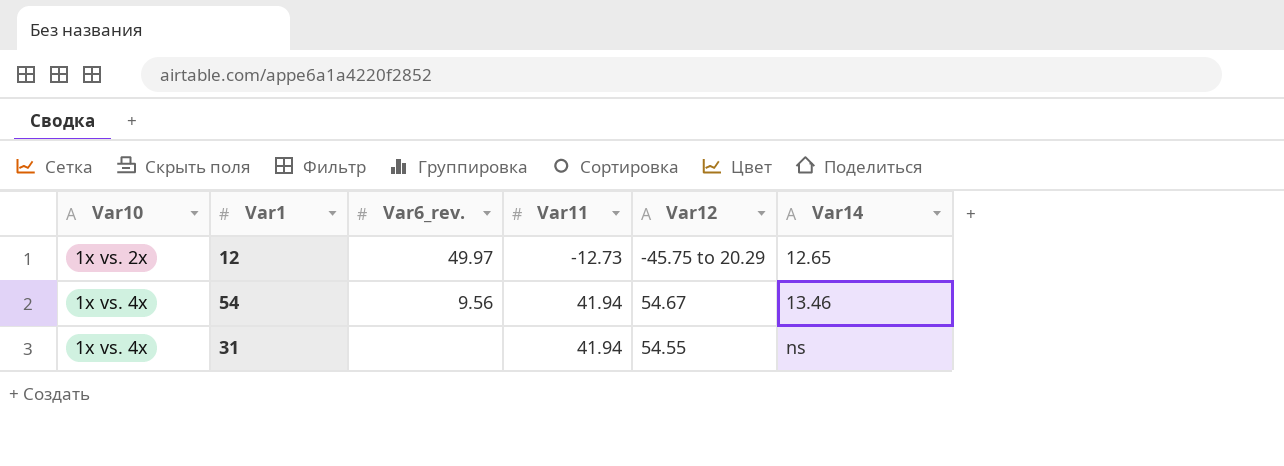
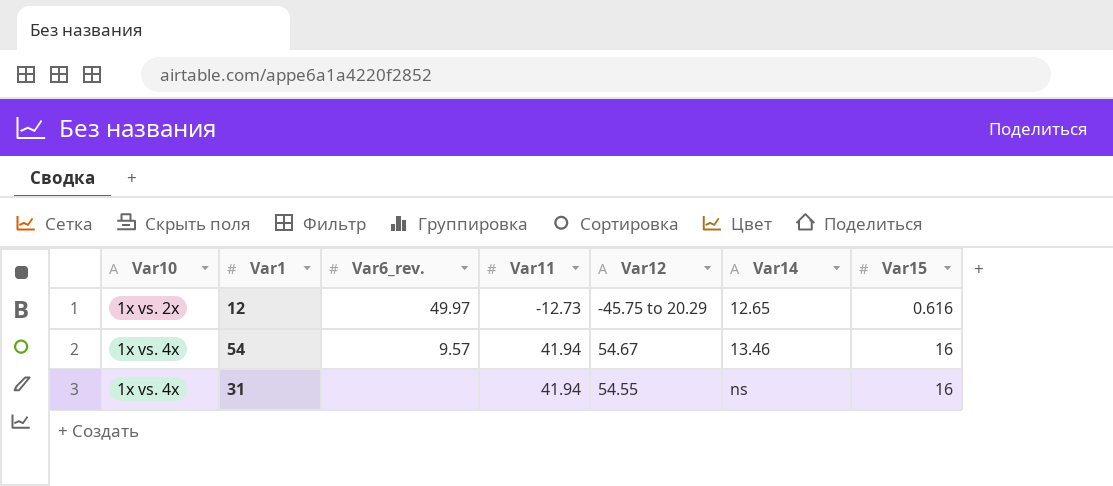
column Var15 | position: none -> 7
54 | Var6_rev.: 9.56 -> 9.57

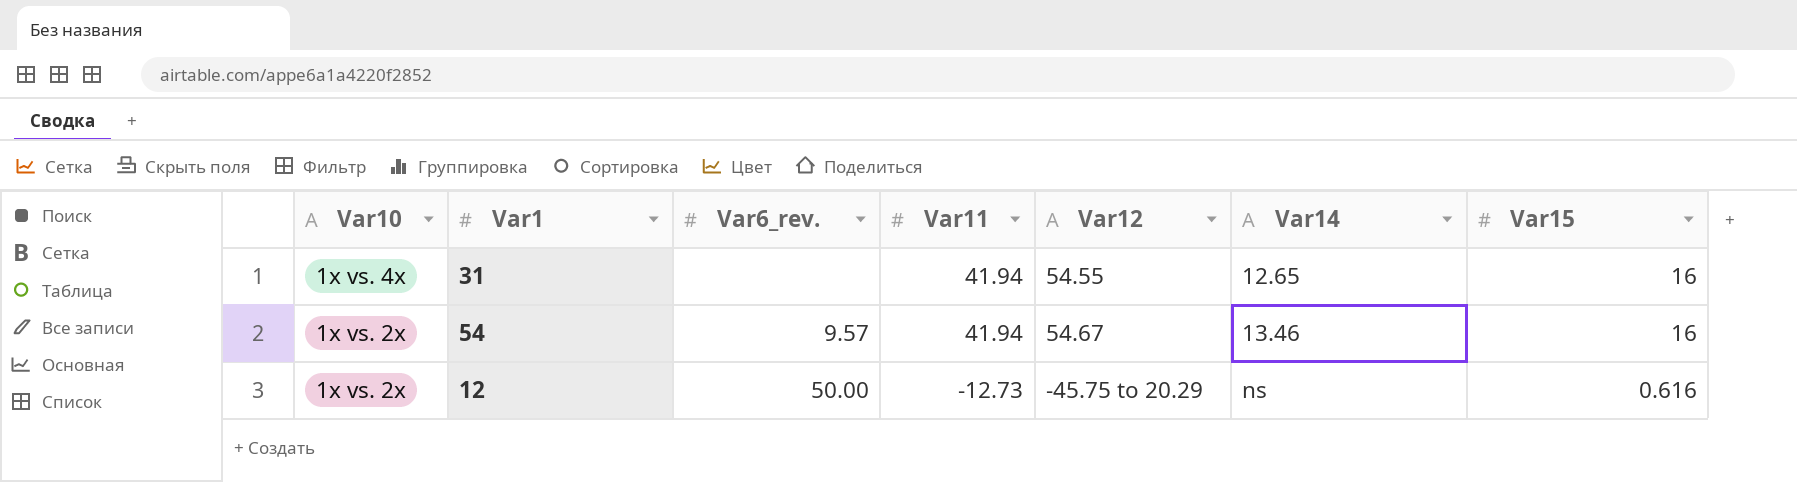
row order: Var10 ascending -> Var10 descending
31 | Var14: ns -> 12.65
54 | Var10: 1x vs. 4x -> 1x vs. 2x
12 | Var6_rev.: 49.97 -> 50.00
12 | Var14: 12.65 -> ns

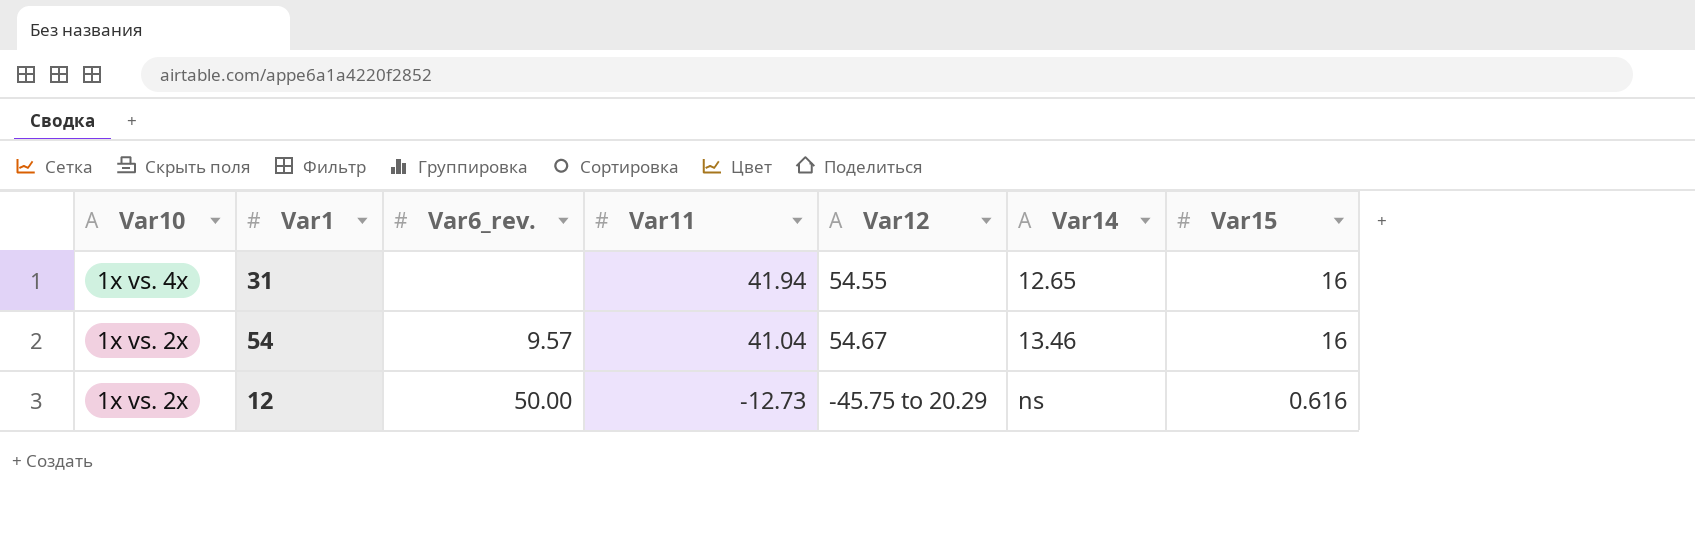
54 | Var11: 41.94 -> 41.04

